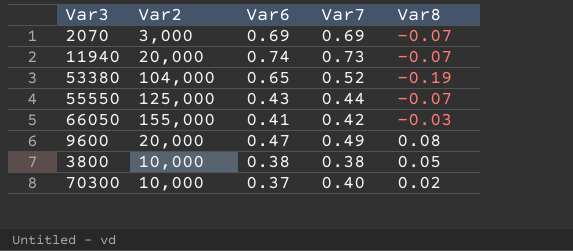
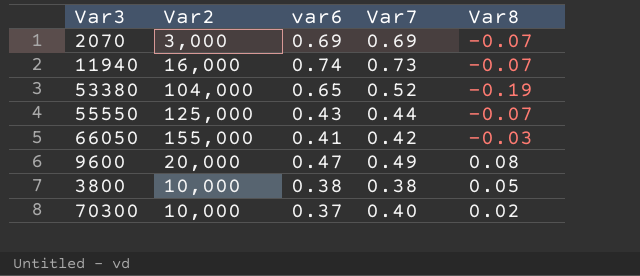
column name: Var6 -> var6
11940 | Var2: 20,000 -> 16,000

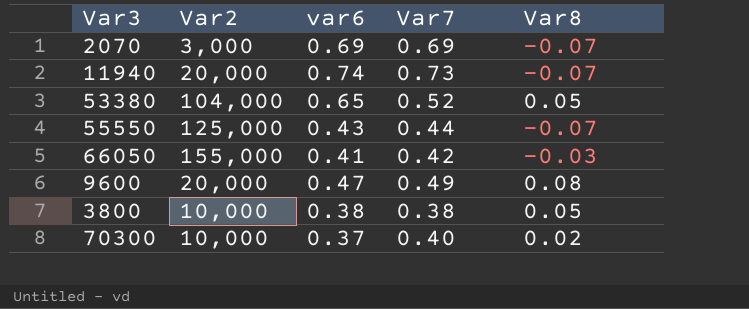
11940 | Var2: 16,000 -> 20,000
53380 | Var8: -0.19 -> 0.05

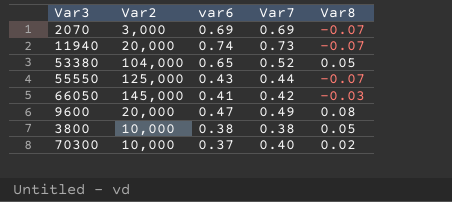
66050 | Var2: 155,000 -> 145,000

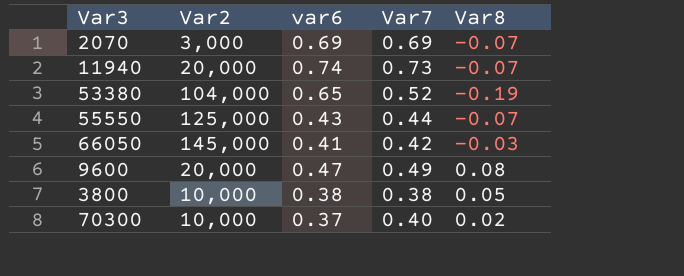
53380 | Var8: 0.05 -> -0.19

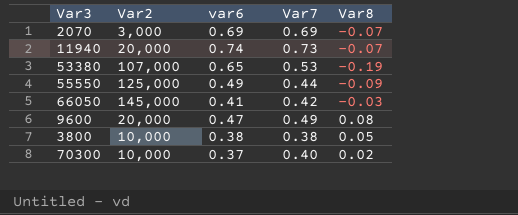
53380 | Var2: 104,000 -> 107,000
53380 | Var7: 0.52 -> 0.53
55550 | var6: 0.43 -> 0.49
55550 | Var8: -0.07 -> -0.09

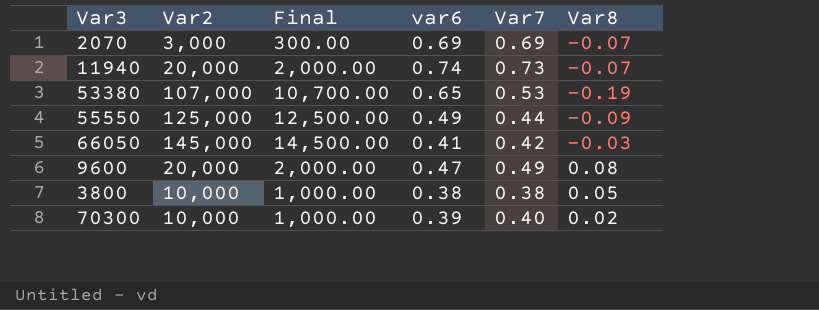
column Final | formula: none -> [Var2] * 0.1
70300 | var6: 0.37 -> 0.39

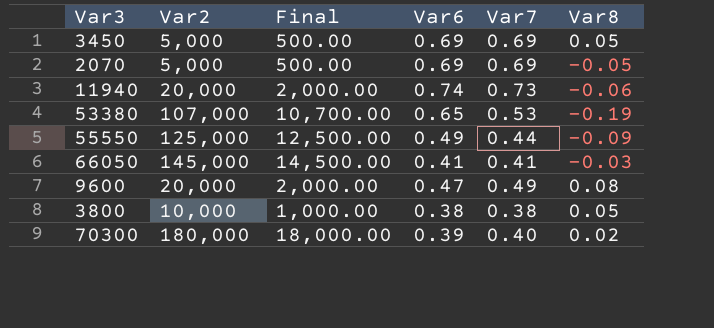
column name: var6 -> Var6
row 3450: none -> 5,000 | 500.00 | 0.69 | 0.69 | 0.05
2070 | Var2: 3,000 -> 5,000
2070 | Final: 300.00 -> 500.00
2070 | Var8: -0.07 -> -0.05
11940 | Var8: -0.07 -> -0.06
66050 | Var7: 0.42 -> 0.41
70300 | Var2: 10,000 -> 180,000
70300 | Final: 1,000.00 -> 18,000.00

